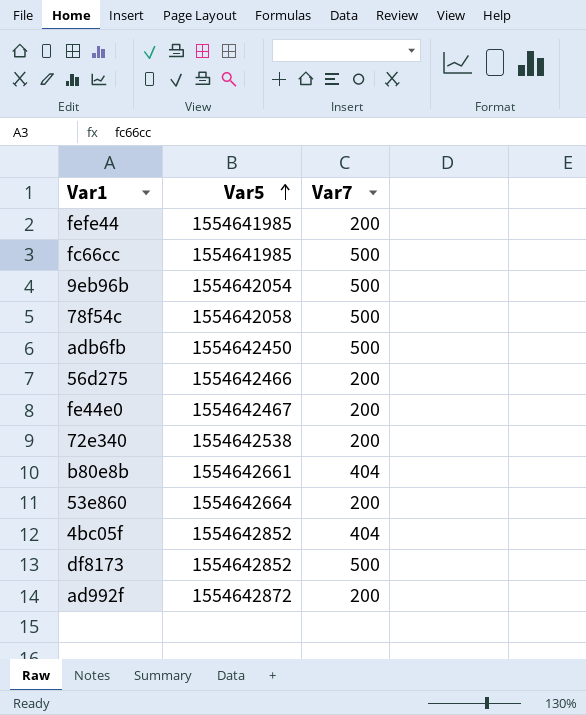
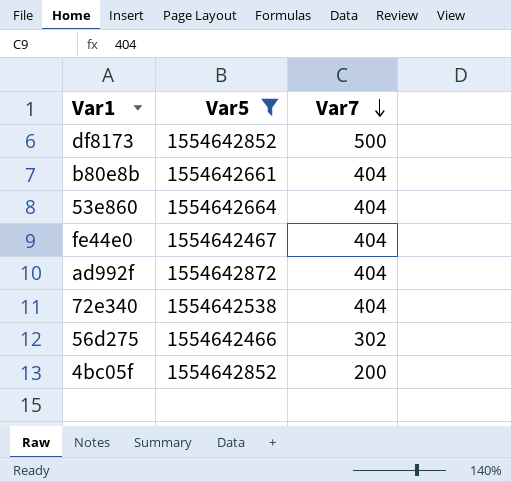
filter: none -> Var5 >= 1554642466
row order: Var5 ascending -> Var7 descending
53e860 | Var7: 200 -> 404
fe44e0 | Var7: 200 -> 404
ad992f | Var7: 200 -> 404
72e340 | Var7: 200 -> 404
56d275 | Var7: 200 -> 302
4bc05f | Var7: 404 -> 200

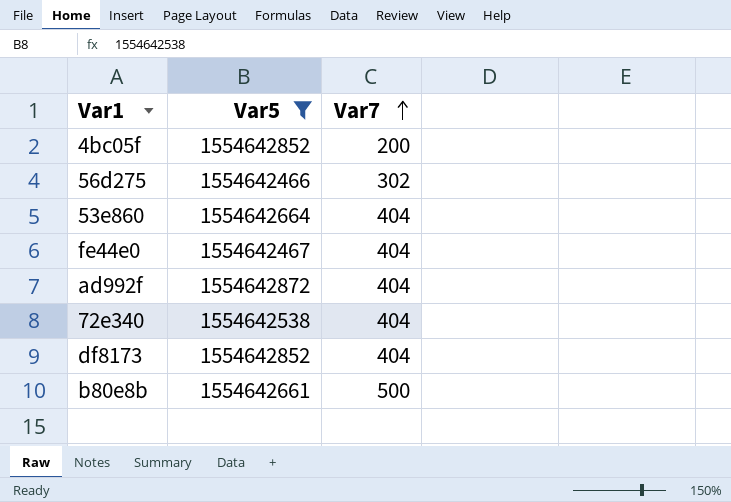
row order: Var7 descending -> Var7 ascending
df8173 | Var7: 500 -> 404
b80e8b | Var7: 404 -> 500

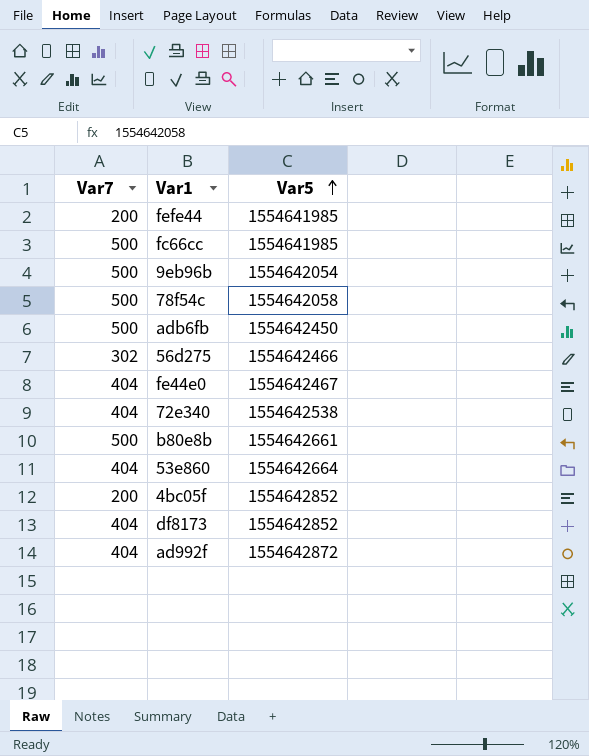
filter: Var5 >= 1554642466 -> none
row order: Var7 ascending -> Var5 ascending
column Var7 | position: 3 -> 1

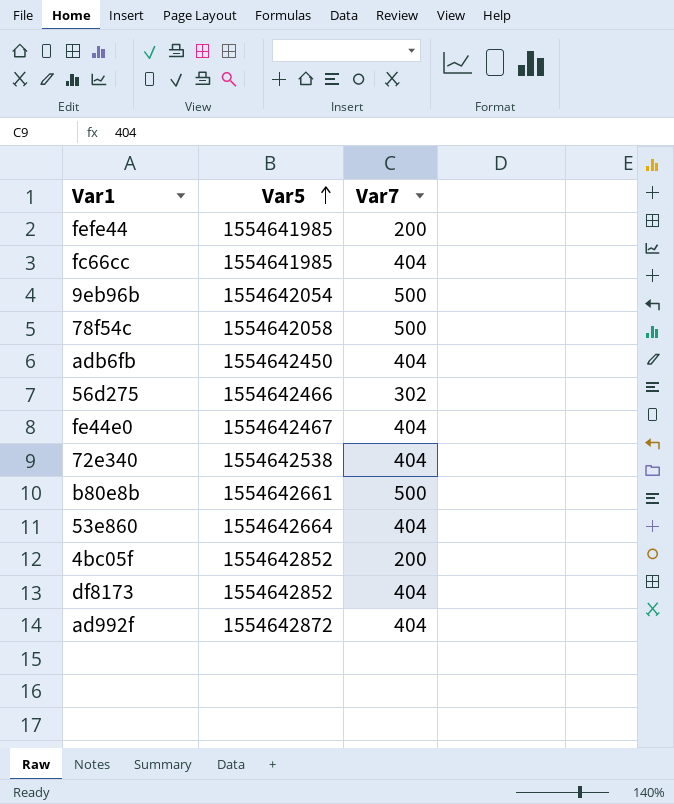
column Var7 | position: 1 -> 3
fc66cc | Var7: 500 -> 404
adb6fb | Var7: 500 -> 404

